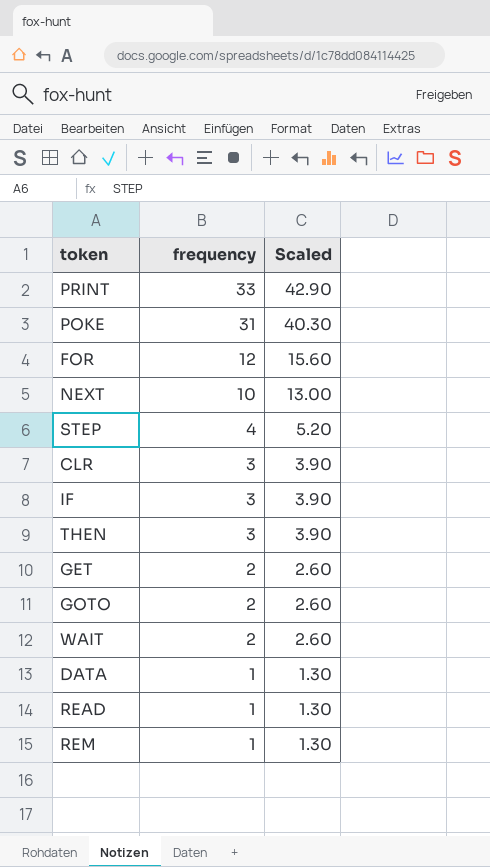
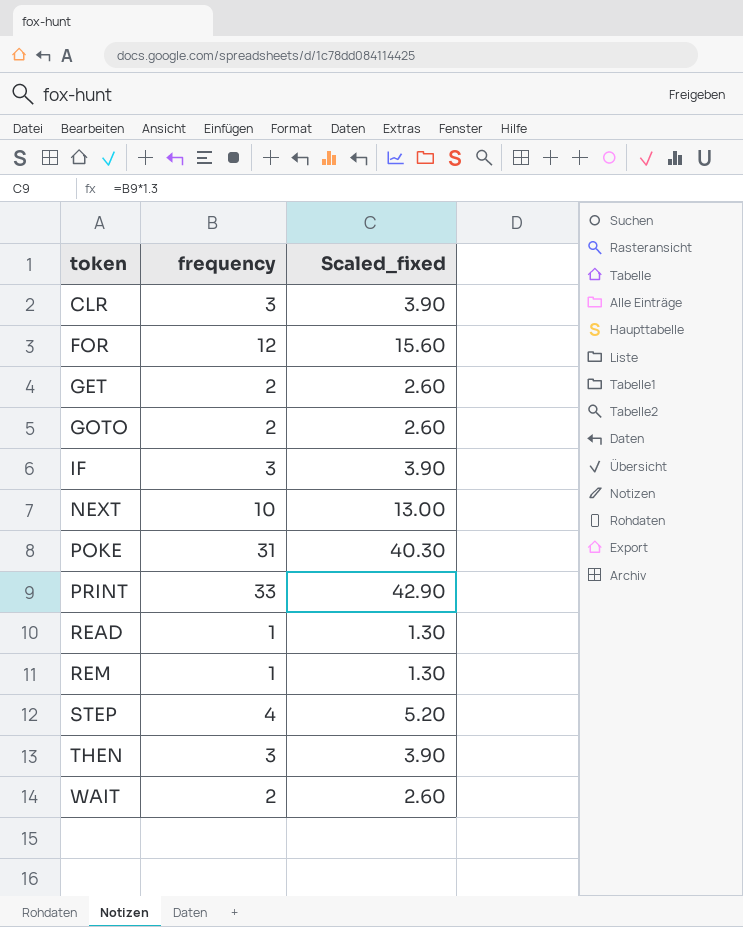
row order: frequency descending -> token ascending
column name: Scaled -> Scaled_fixed
row DATA: 1 | 1.30 -> none

